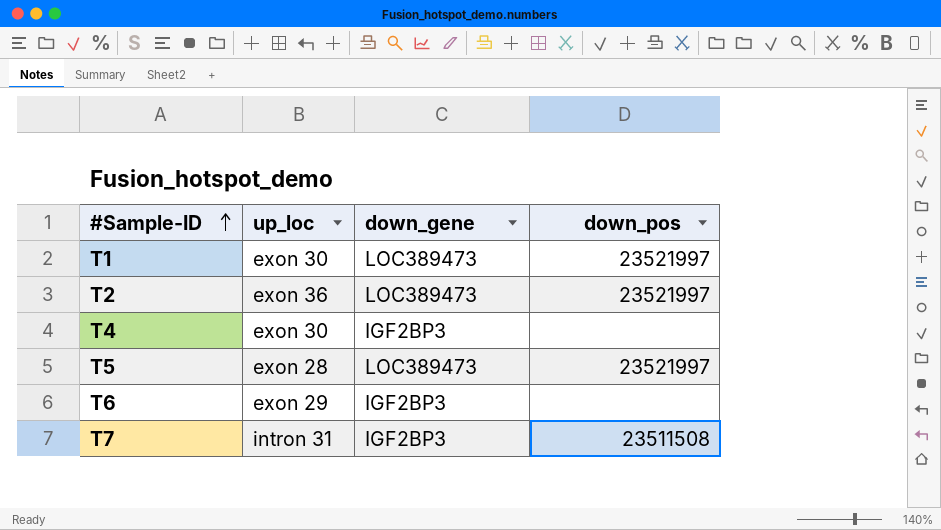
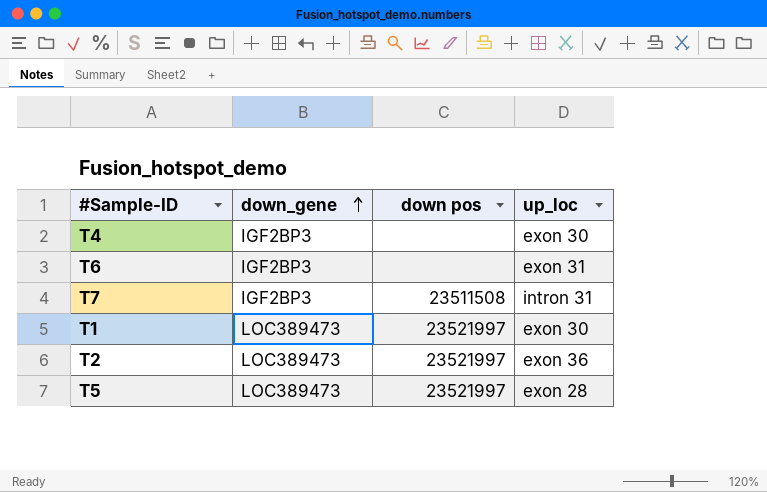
row order: #Sample-ID ascending -> down_gene ascending
column name: down_pos -> down pos
column up_loc | position: 2 -> 4
T6 | up_loc: exon 29 -> exon 31

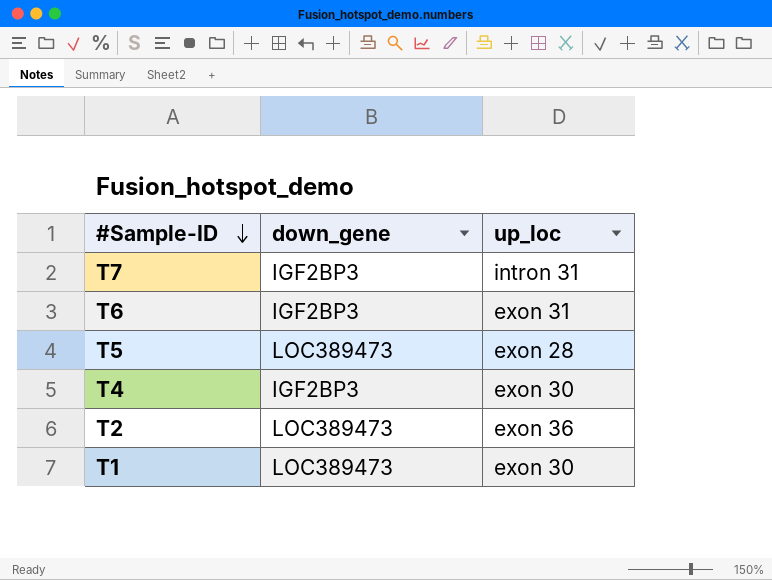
row order: down_gene ascending -> #Sample-ID descending
column down pos | position: 3 -> none

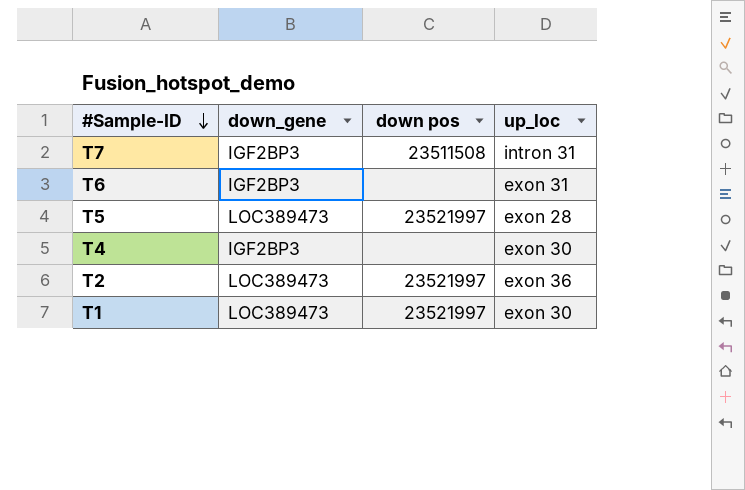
column down pos | position: none -> 3

